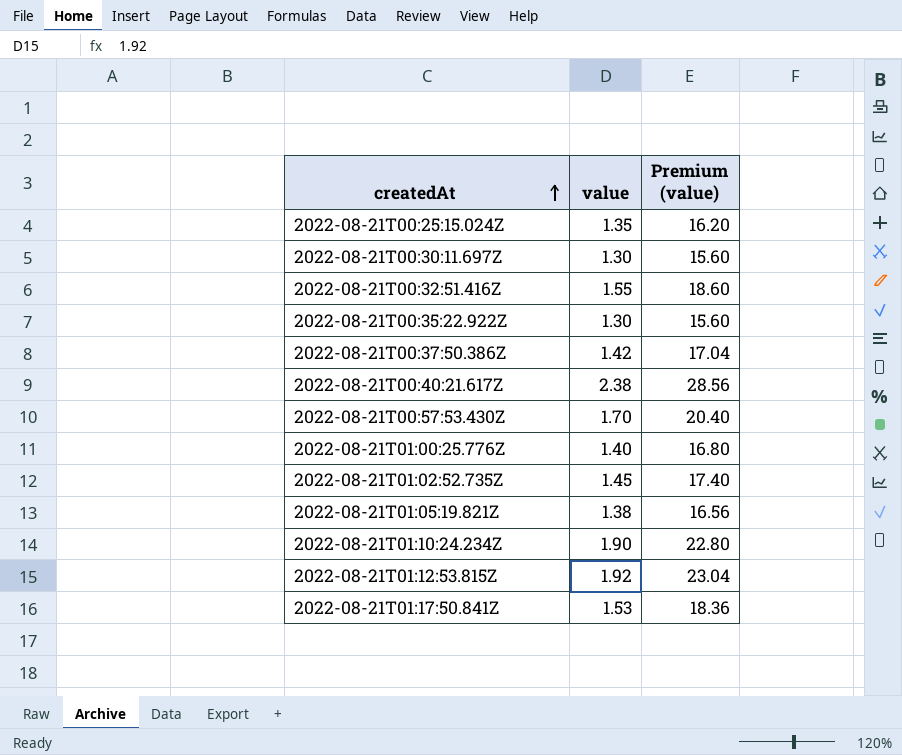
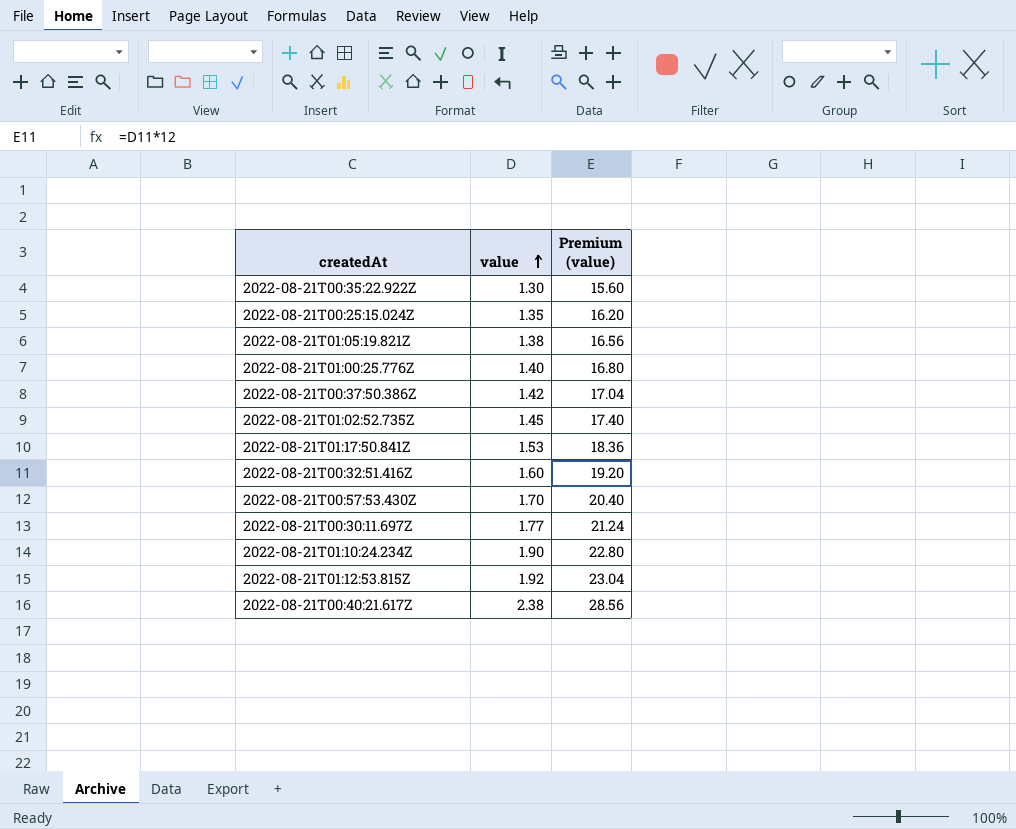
row order: createdAt ascending -> value ascending
2022-08-21T00:32:51.416Z | value: 1.55 -> 1.60
2022-08-21T00:32:51.416Z | Premium (value): 18.60 -> 19.20
2022-08-21T00:30:11.697Z | value: 1.30 -> 1.77
2022-08-21T00:30:11.697Z | Premium (value): 15.60 -> 21.24

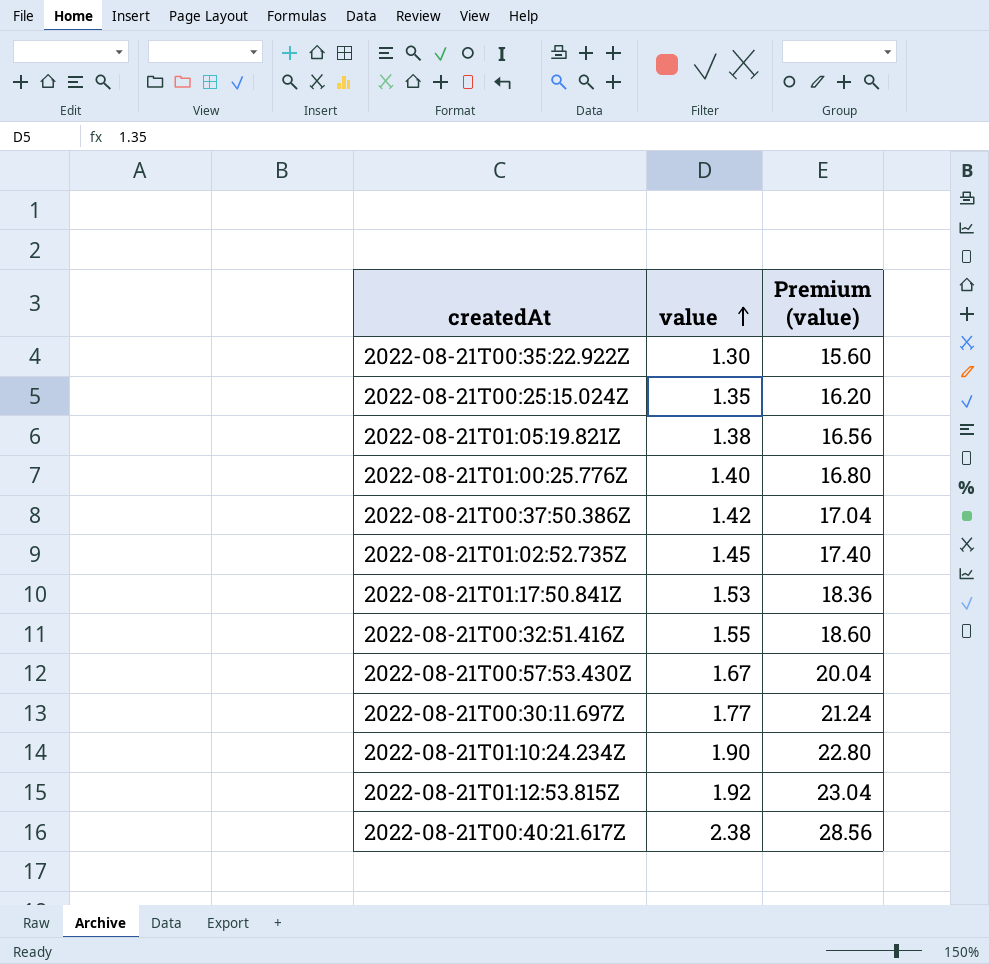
2022-08-21T00:32:51.416Z | value: 1.60 -> 1.55
2022-08-21T00:32:51.416Z | Premium (value): 19.20 -> 18.60
2022-08-21T00:57:53.430Z | value: 1.70 -> 1.67
2022-08-21T00:57:53.430Z | Premium (value): 20.40 -> 20.04

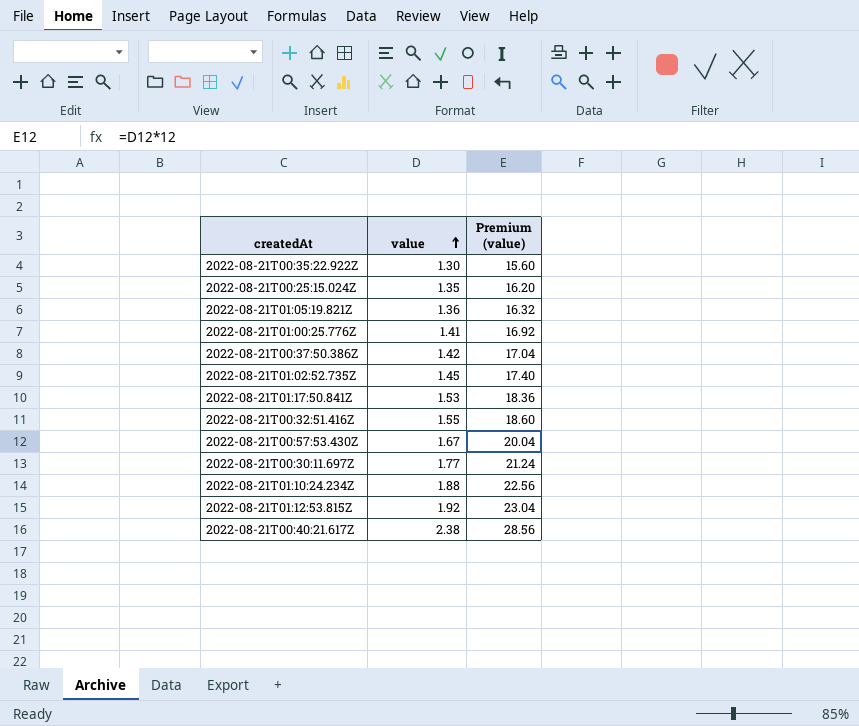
2022-08-21T01:05:19.821Z | value: 1.38 -> 1.36
2022-08-21T01:05:19.821Z | Premium (value): 16.56 -> 16.32
2022-08-21T01:00:25.776Z | value: 1.40 -> 1.41
2022-08-21T01:00:25.776Z | Premium (value): 16.80 -> 16.92
2022-08-21T01:10:24.234Z | value: 1.90 -> 1.88
2022-08-21T01:10:24.234Z | Premium (value): 22.80 -> 22.56

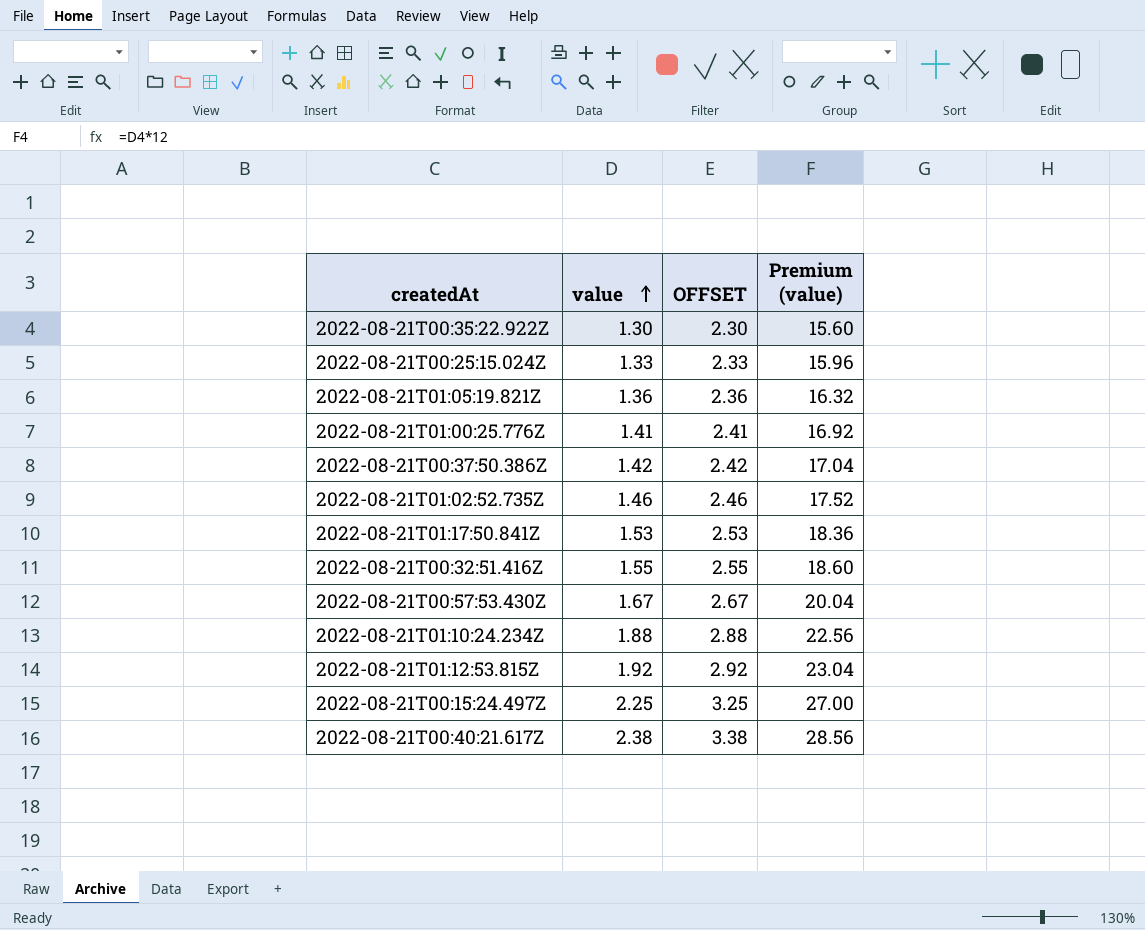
column OFFSET | formula: none -> [value] + 1
row 2022-08-21T00:30:11.697Z: 1.77 | 21.24 -> none
2022-08-21T00:25:15.024Z | value: 1.35 -> 1.33
2022-08-21T00:25:15.024Z | Premium (value): 16.20 -> 15.96
2022-08-21T01:02:52.735Z | value: 1.45 -> 1.46
2022-08-21T01:02:52.735Z | Premium (value): 17.40 -> 17.52
row 2022-08-21T00:15:24.497Z: none -> 2.25 | 3.25 | 27.00

